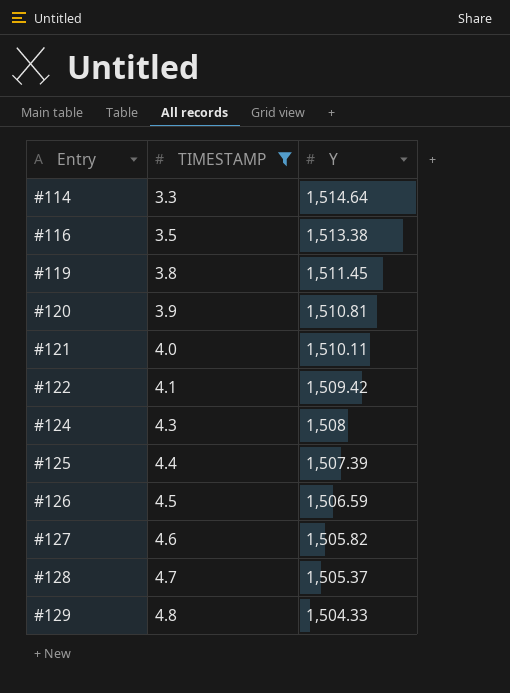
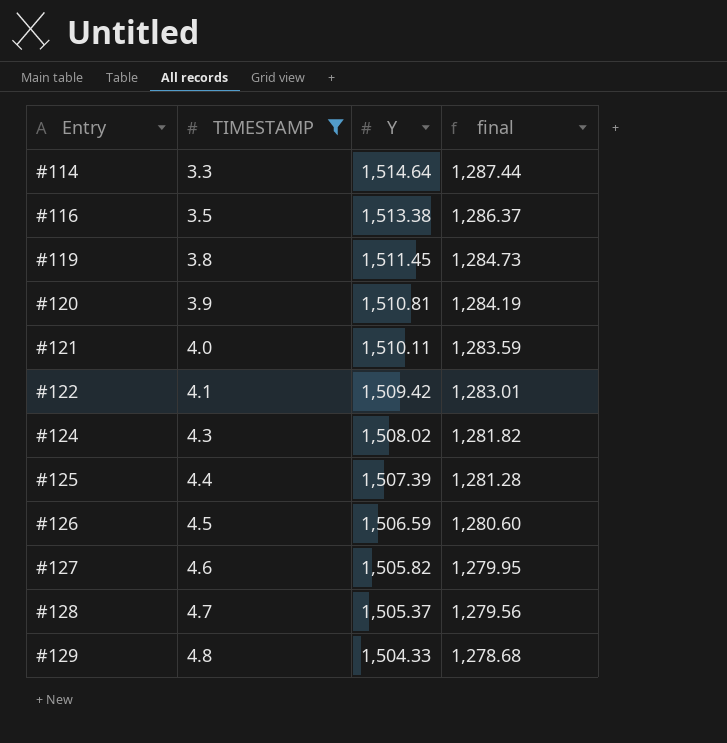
column final | formula: none -> [Y] * 0.85
#124 | Y: 1,508 -> 1,508.02

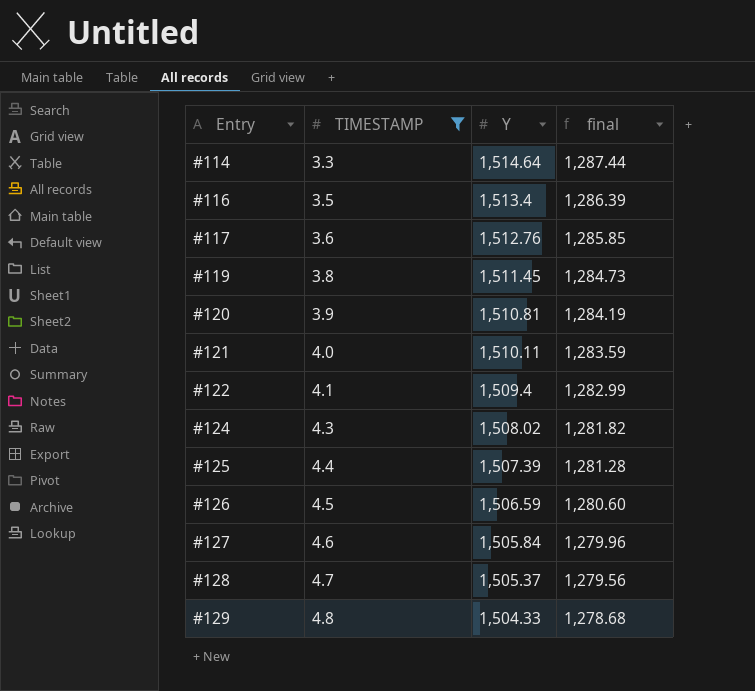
#116 | Y: 1,513.38 -> 1,513.4
#116 | final: 1,286.37 -> 1,286.39
row #117: none -> 3.6 | 1,512.76 | 1,285.85
#122 | Y: 1,509.42 -> 1,509.4
#122 | final: 1,283.01 -> 1,282.99
#127 | Y: 1,505.82 -> 1,505.84
#127 | final: 1,279.95 -> 1,279.96

